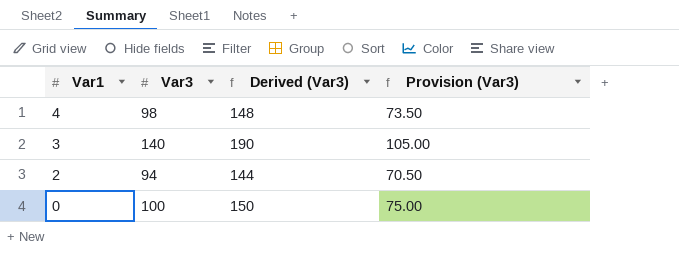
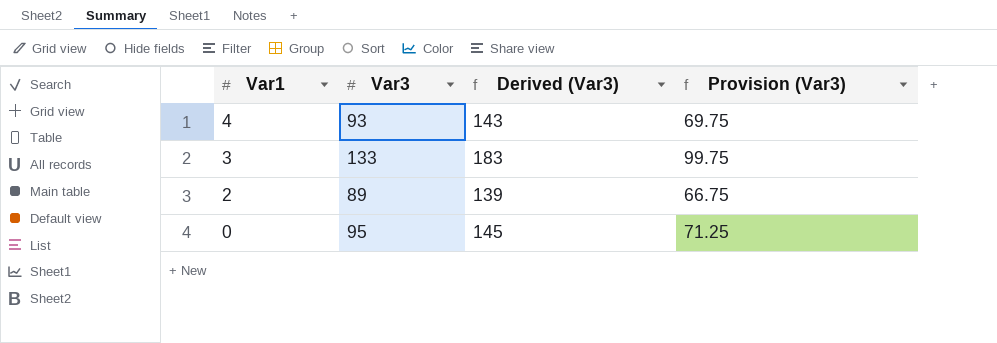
4 | Var3: 98 -> 93
4 | Derived (Var3): 148 -> 143
4 | Provision (Var3): 73.50 -> 69.75
3 | Var3: 140 -> 133
3 | Derived (Var3): 190 -> 183
3 | Provision (Var3): 105.00 -> 99.75
2 | Var3: 94 -> 89
2 | Derived (Var3): 144 -> 139
2 | Provision (Var3): 70.50 -> 66.75
0 | Var3: 100 -> 95
0 | Derived (Var3): 150 -> 145
0 | Provision (Var3): 75.00 -> 71.25

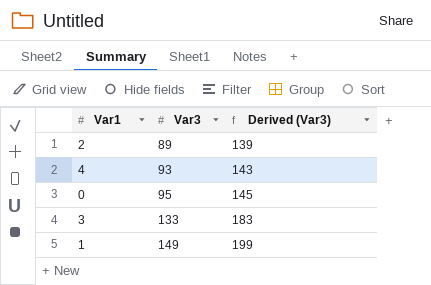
row order: Var1 descending -> Var3 ascending
column Provision (Var3) | formula: [Var3] * 0.75 -> none
row 1: none -> 149 | 199

